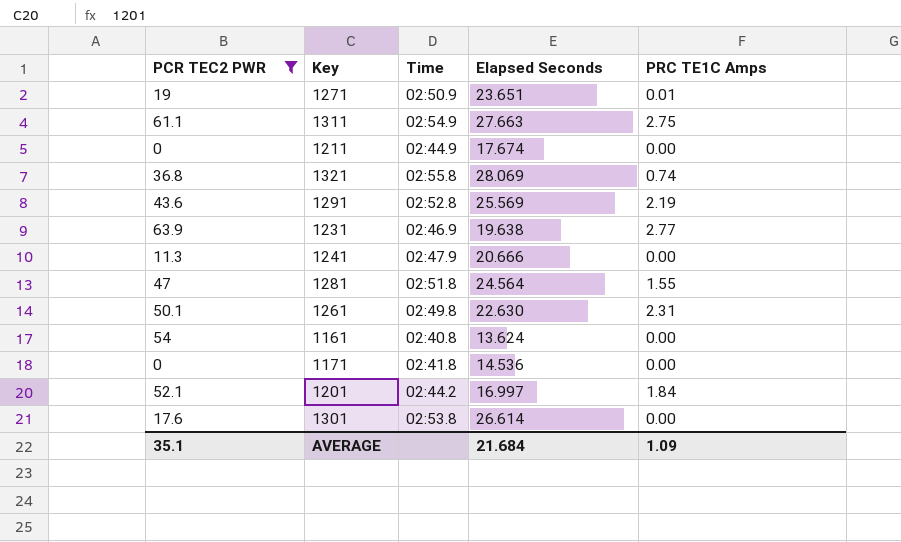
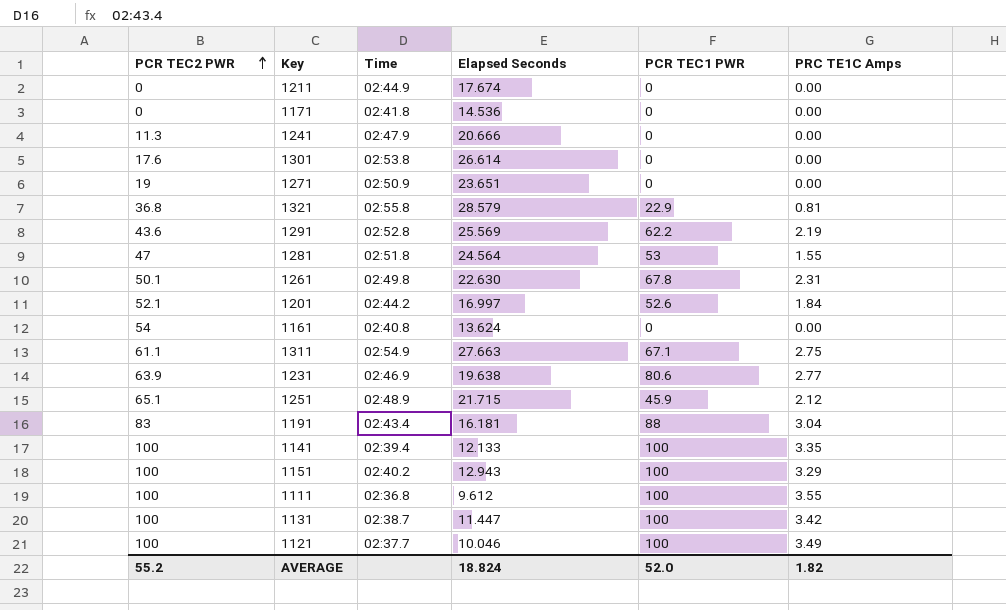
filter: PCR TEC2 PWR <= 63.9 -> none
row order: none -> PCR TEC2 PWR ascending
column PCR TEC1 PWR | position: none -> 5
1271 | PRC TE1C Amps: 0.01 -> 0.00
1321 | Elapsed Seconds: 28.069 -> 28.579
1321 | PRC TE1C Amps: 0.74 -> 0.81
AVERAGE | PCR TEC2 PWR: 35.1 -> 55.2
AVERAGE | Elapsed Seconds: 21.684 -> 18.824
AVERAGE | PRC TE1C Amps: 1.09 -> 1.82

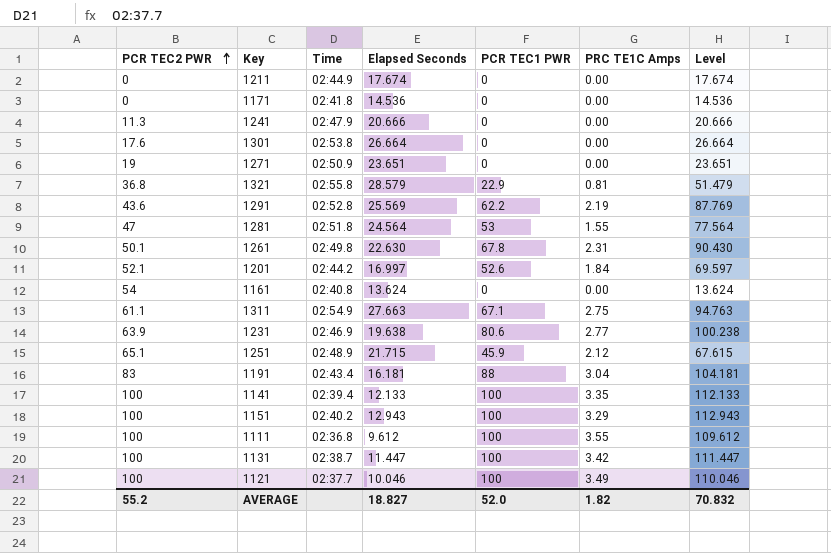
column Level | formula: none -> [Elapsed Seconds] + [PCR TEC1 PWR]
1301 | Elapsed Seconds: 26.614 -> 26.664
AVERAGE | Elapsed Seconds: 18.824 -> 18.827

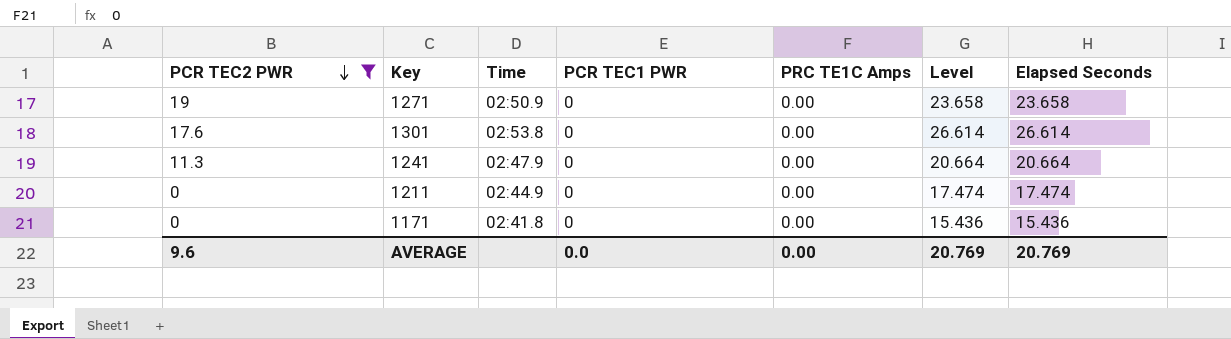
filter: none -> PCR TEC2 PWR <= 19
row order: PCR TEC2 PWR ascending -> PCR TEC2 PWR descending
column Elapsed Seconds | position: 4 -> 7
1271 | Level: 23.651 -> 23.658
1271 | Elapsed Seconds: 23.651 -> 23.658
1301 | Level: 26.664 -> 26.614
1301 | Elapsed Seconds: 26.664 -> 26.614
1241 | Level: 20.666 -> 20.664
1241 | Elapsed Seconds: 20.666 -> 20.664
1211 | Level: 17.674 -> 17.474
1211 | Elapsed Seconds: 17.674 -> 17.474
1171 | Level: 14.536 -> 15.436
1171 | Elapsed Seconds: 14.536 -> 15.436
AVERAGE | PCR TEC2 PWR: 55.2 -> 9.6
AVERAGE | PCR TEC1 PWR: 52.0 -> 0.0
AVERAGE | PRC TE1C Amps: 1.82 -> 0.00
AVERAGE | Level: 70.832 -> 20.769
AVERAGE | Elapsed Seconds: 18.827 -> 20.769

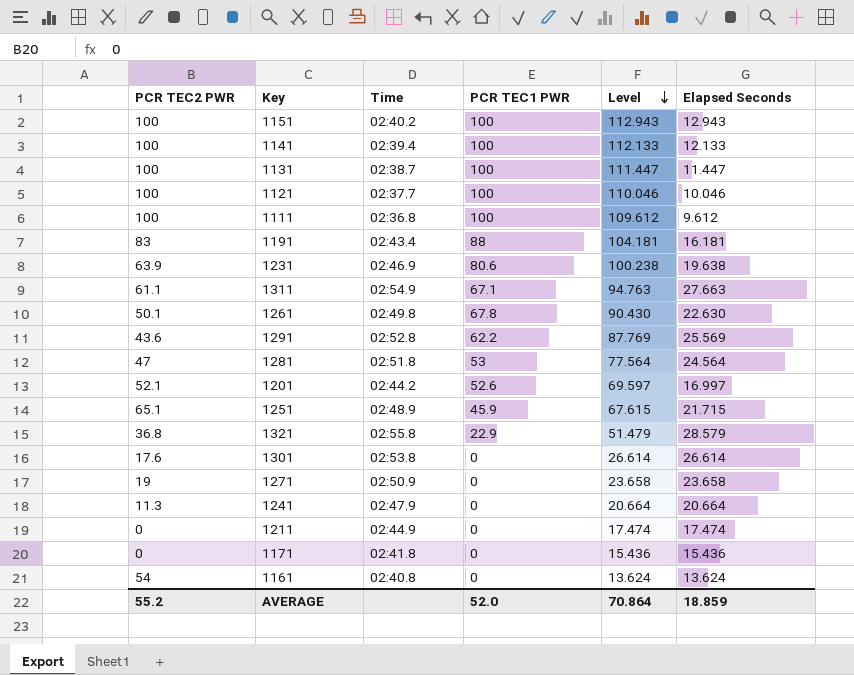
filter: PCR TEC2 PWR <= 19 -> none
row order: PCR TEC2 PWR descending -> Level descending
column PRC TE1C Amps | position: 5 -> none
AVERAGE | PCR TEC2 PWR: 9.6 -> 55.2
AVERAGE | PCR TEC1 PWR: 0.0 -> 52.0
AVERAGE | Level: 20.769 -> 70.864
AVERAGE | Elapsed Seconds: 20.769 -> 18.859

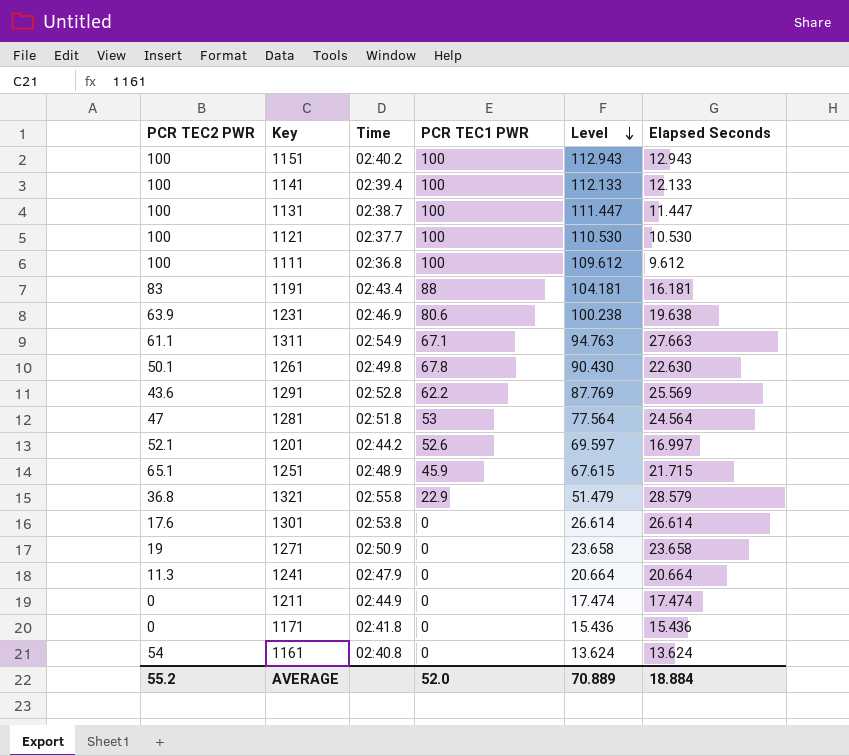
1121 | Level: 110.046 -> 110.530
1121 | Elapsed Seconds: 10.046 -> 10.530
AVERAGE | Level: 70.864 -> 70.889
AVERAGE | Elapsed Seconds: 18.859 -> 18.884

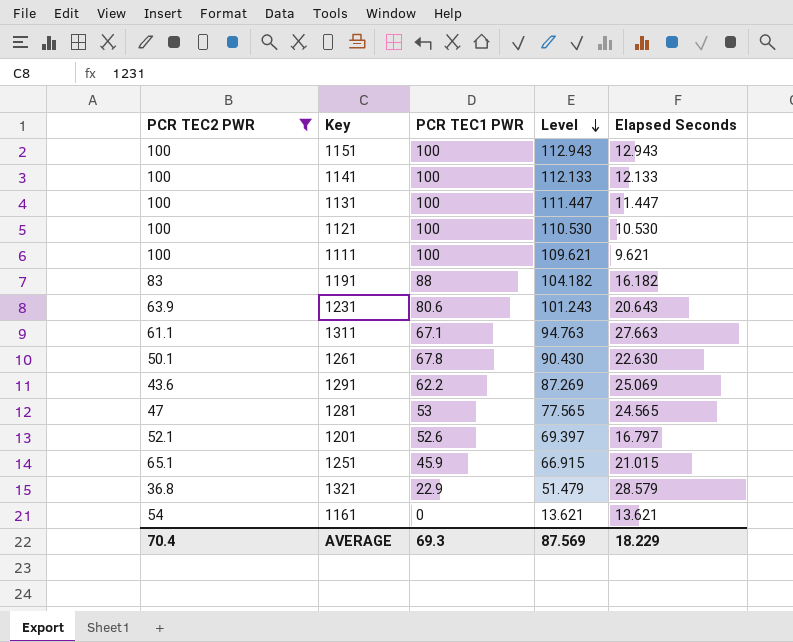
filter: none -> PCR TEC2 PWR >= 36.8
column Time | position: 3 -> none
1111 | Level: 109.612 -> 109.621
1111 | Elapsed Seconds: 9.612 -> 9.621
1191 | Level: 104.181 -> 104.182
1191 | Elapsed Seconds: 16.181 -> 16.182
1231 | Level: 100.238 -> 101.243
1231 | Elapsed Seconds: 19.638 -> 20.643
1291 | Level: 87.769 -> 87.269
1291 | Elapsed Seconds: 25.569 -> 25.069
1281 | Level: 77.564 -> 77.565
1281 | Elapsed Seconds: 24.564 -> 24.565
1201 | Level: 69.597 -> 69.397
1201 | Elapsed Seconds: 16.997 -> 16.797
1251 | Level: 67.615 -> 66.915
1251 | Elapsed Seconds: 21.715 -> 21.015
1161 | Level: 13.624 -> 13.621
1161 | Elapsed Seconds: 13.624 -> 13.621
AVERAGE | PCR TEC2 PWR: 55.2 -> 70.4
AVERAGE | PCR TEC1 PWR: 52.0 -> 69.3
AVERAGE | Level: 70.889 -> 87.569
AVERAGE | Elapsed Seconds: 18.884 -> 18.229

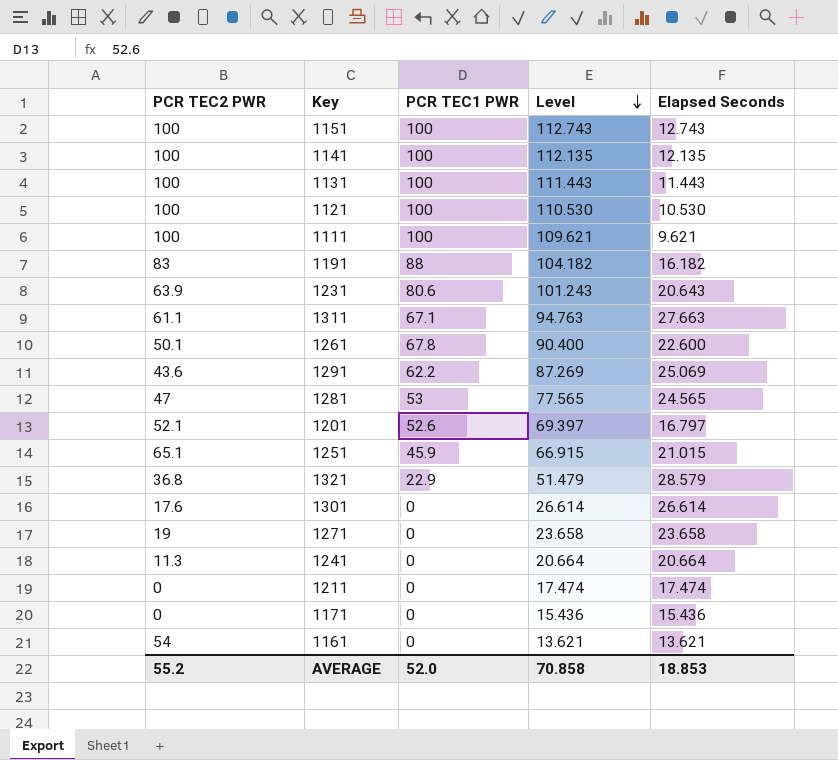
filter: PCR TEC2 PWR >= 36.8 -> none
1151 | Level: 112.943 -> 112.743
1151 | Elapsed Seconds: 12.943 -> 12.743
1141 | Level: 112.133 -> 112.135
1141 | Elapsed Seconds: 12.133 -> 12.135
1131 | Level: 111.447 -> 111.443
1131 | Elapsed Seconds: 11.447 -> 11.443
1261 | Level: 90.430 -> 90.400
1261 | Elapsed Seconds: 22.630 -> 22.600
AVERAGE | PCR TEC2 PWR: 70.4 -> 55.2
AVERAGE | PCR TEC1 PWR: 69.3 -> 52.0
AVERAGE | Level: 87.569 -> 70.858
AVERAGE | Elapsed Seconds: 18.229 -> 18.853

